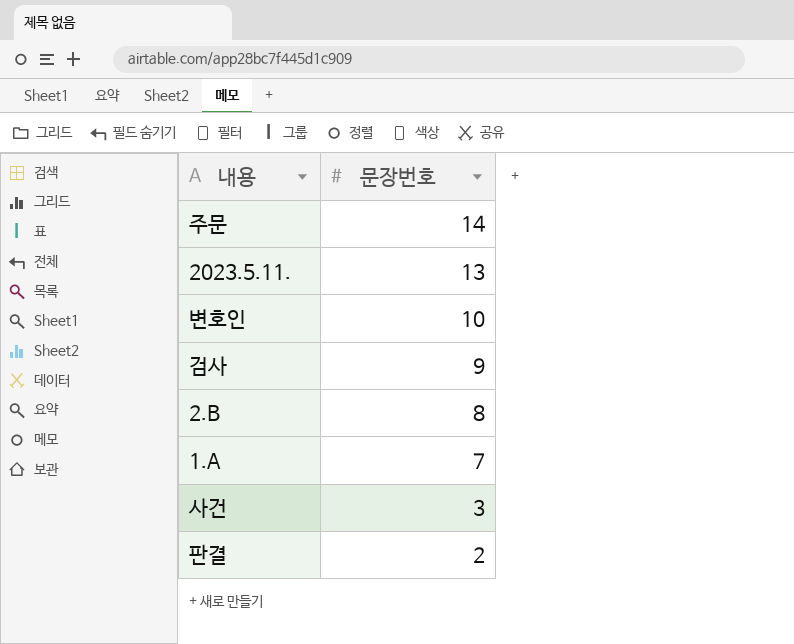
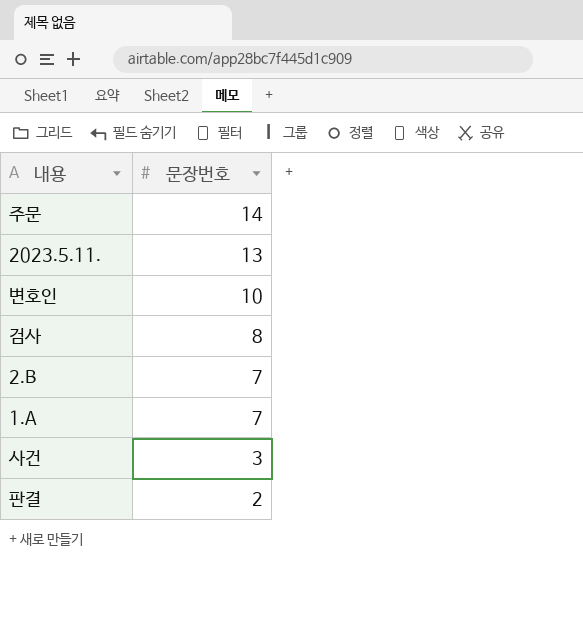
검사 | 문장번호: 9 -> 8
2.B | 문장번호: 8 -> 7

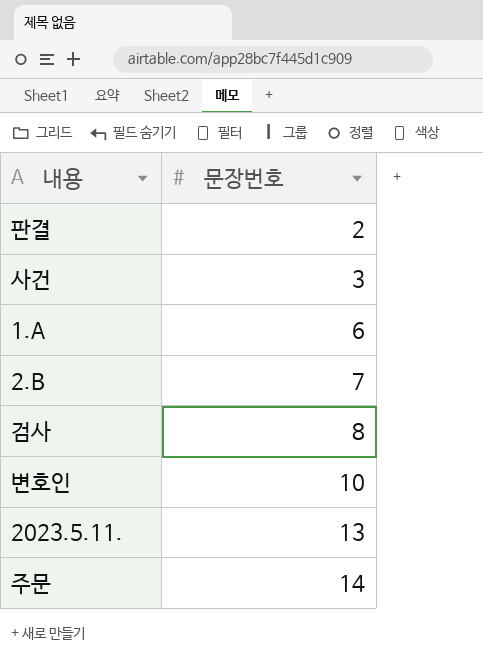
row order: 문장번호 descending -> 문장번호 ascending
1.A | 문장번호: 7 -> 6

